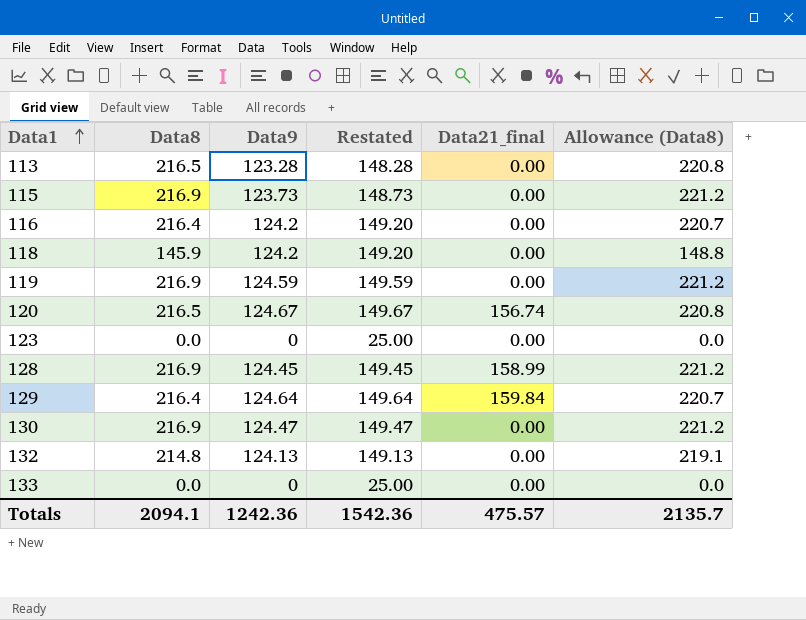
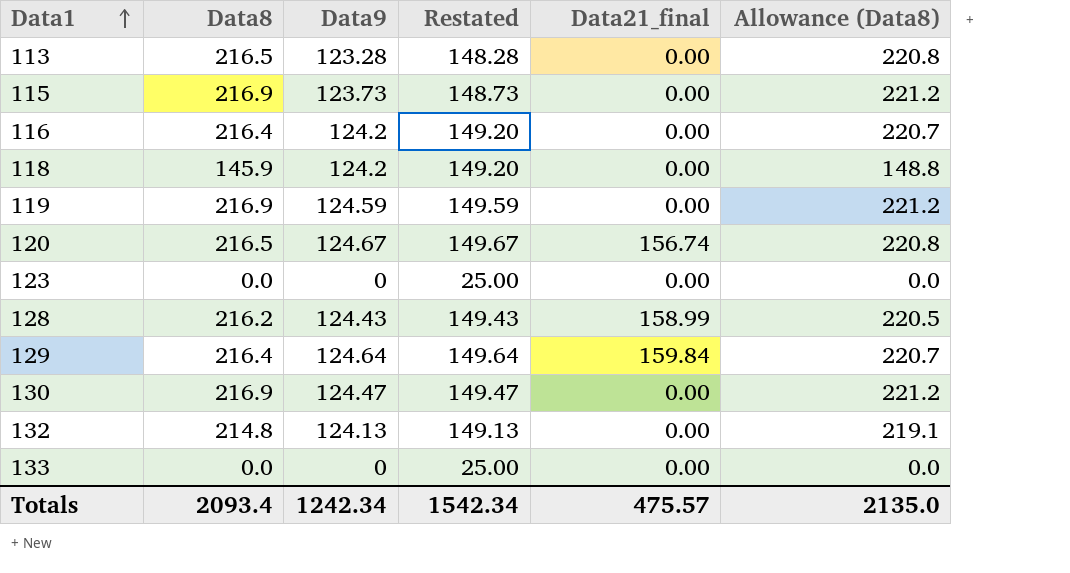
128 | Data8: 216.9 -> 216.2
128 | Data9: 124.45 -> 124.43
128 | Restated: 149.45 -> 149.43
128 | Allowance (Data8): 221.2 -> 220.5
Totals | Data8: 2094.1 -> 2093.4
Totals | Data9: 1242.36 -> 1242.34
Totals | Restated: 1542.36 -> 1542.34
Totals | Allowance (Data8): 2135.7 -> 2135.0

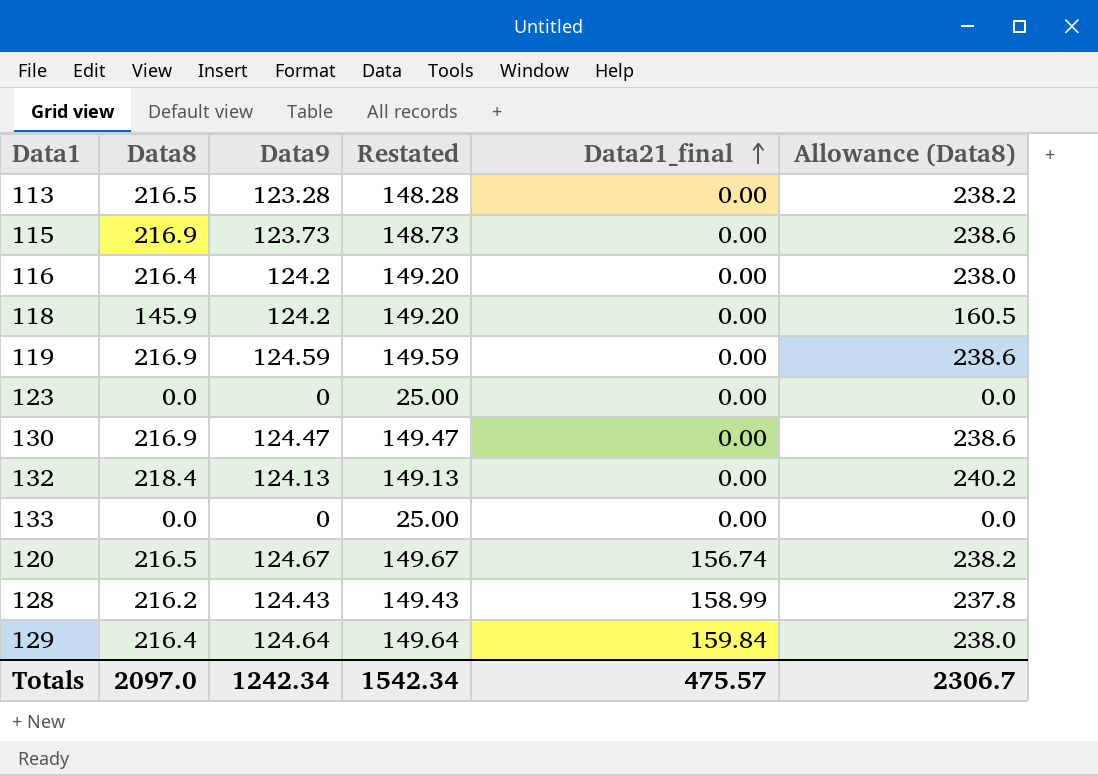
row order: Data1 ascending -> Data21_final ascending
column Allowance (Data8) | formula: [Data8] * 1.02 -> [Data8] * 1.1
132 | Data8: 214.8 -> 218.4
Totals | Data8: 2093.4 -> 2097.0
Totals | Allowance (Data8): 2135.0 -> 2306.7

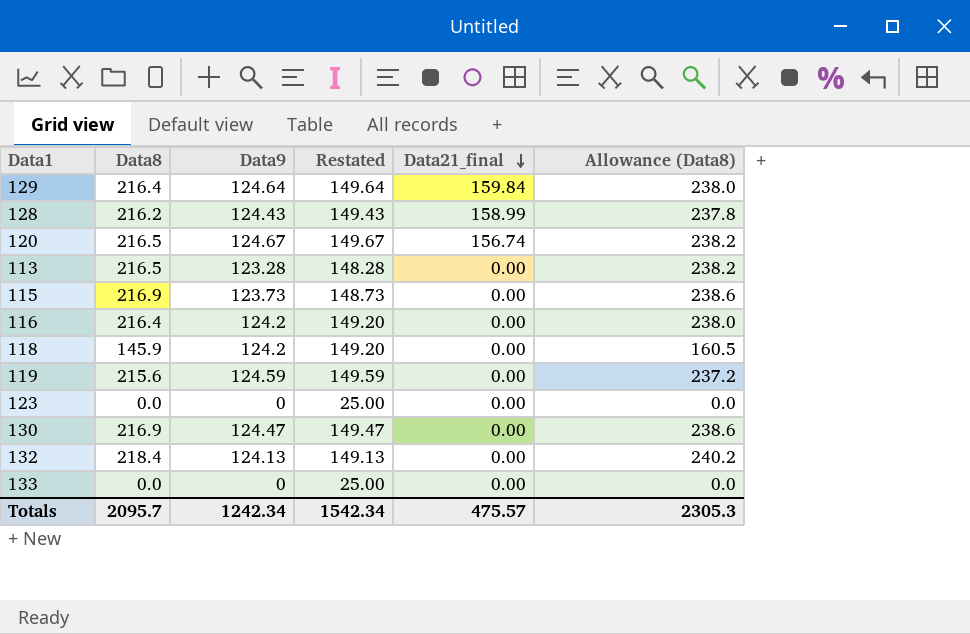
row order: Data21_final ascending -> Data21_final descending
119 | Data8: 216.9 -> 215.6
119 | Allowance (Data8): 238.6 -> 237.2
Totals | Data8: 2097.0 -> 2095.7
Totals | Allowance (Data8): 2306.7 -> 2305.3

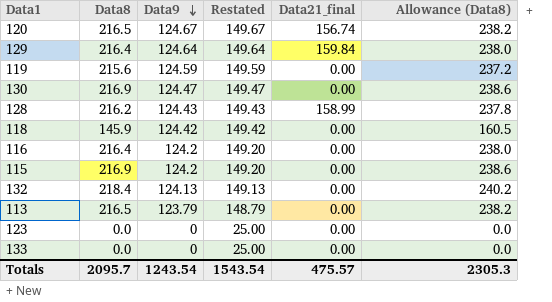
row order: Data21_final descending -> Data9 descending
118 | Data9: 124.2 -> 124.42
118 | Restated: 149.20 -> 149.42
115 | Data9: 123.73 -> 124.2
115 | Restated: 148.73 -> 149.20
113 | Data9: 123.28 -> 123.79
113 | Restated: 148.28 -> 148.79
Totals | Data9: 1242.34 -> 1243.54
Totals | Restated: 1542.34 -> 1543.54

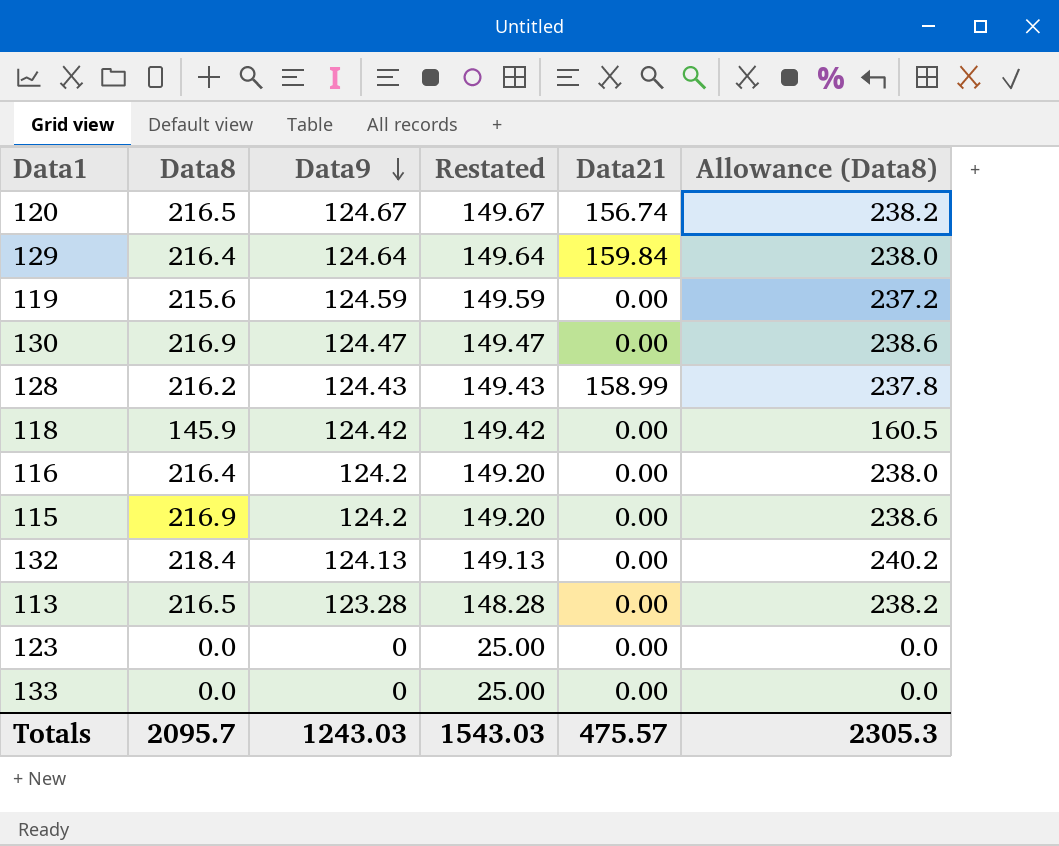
column name: Data21_final -> Data21
113 | Data9: 123.79 -> 123.28
113 | Restated: 148.79 -> 148.28
Totals | Data9: 1243.54 -> 1243.03
Totals | Restated: 1543.54 -> 1543.03

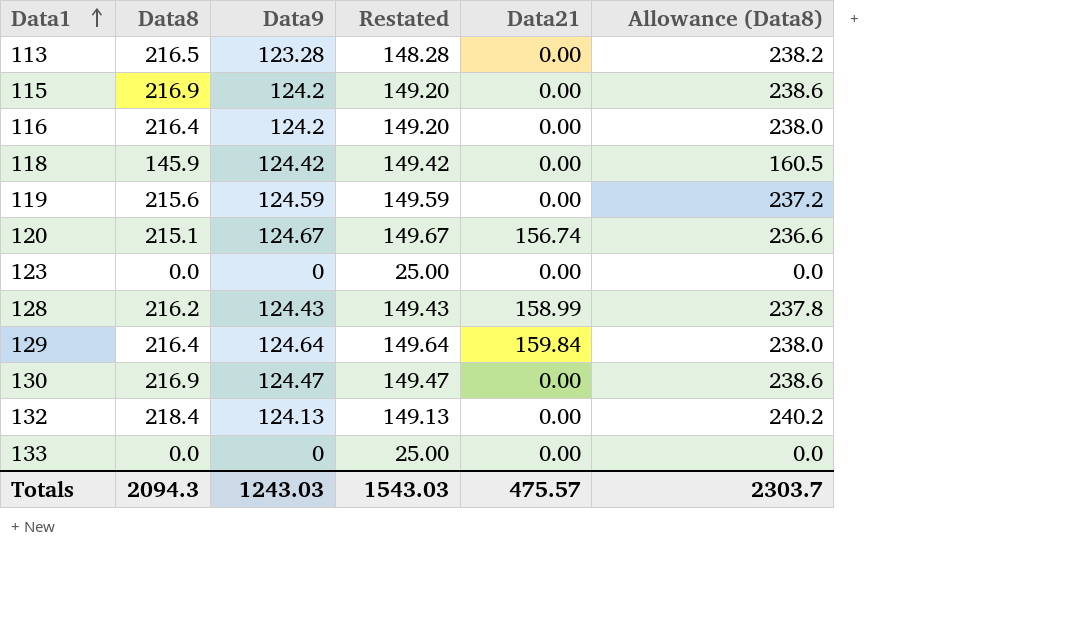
row order: Data9 descending -> Data1 ascending
120 | Data8: 216.5 -> 215.1
120 | Allowance (Data8): 238.2 -> 236.6
Totals | Data8: 2095.7 -> 2094.3
Totals | Allowance (Data8): 2305.3 -> 2303.7

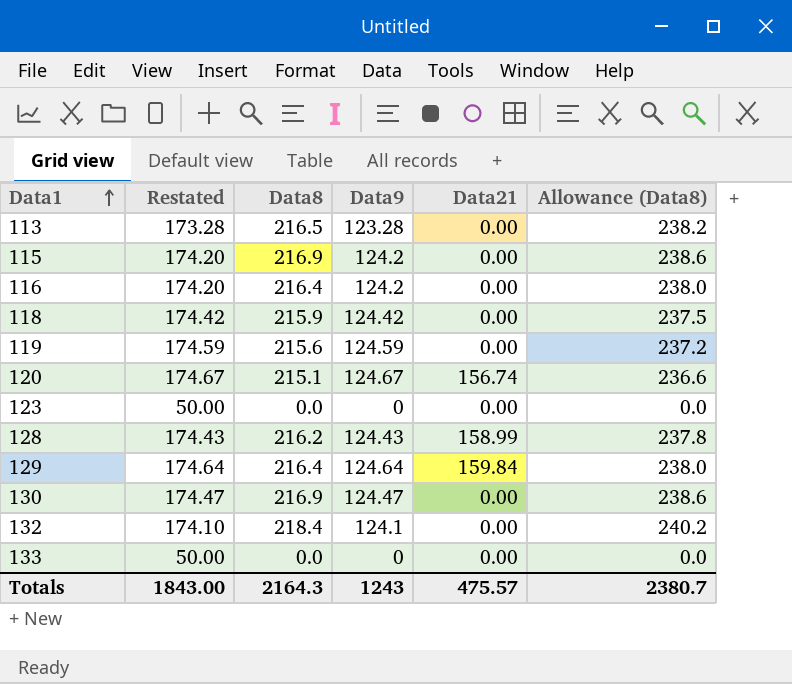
column Restated | formula: [Data9] + 25 -> [Data9] + 50
column Restated | position: 4 -> 2
118 | Data8: 145.9 -> 215.9
118 | Allowance (Data8): 160.5 -> 237.5
132 | Data9: 124.13 -> 124.1
Totals | Restated: 1543.03 -> 1843.00
Totals | Data8: 2094.3 -> 2164.3
Totals | Data9: 1243.03 -> 1243
Totals | Allowance (Data8): 2303.7 -> 2380.7

